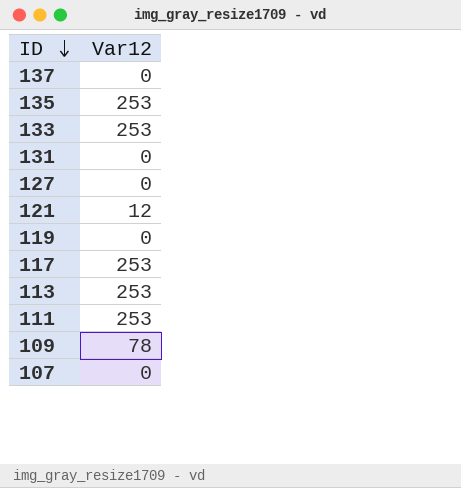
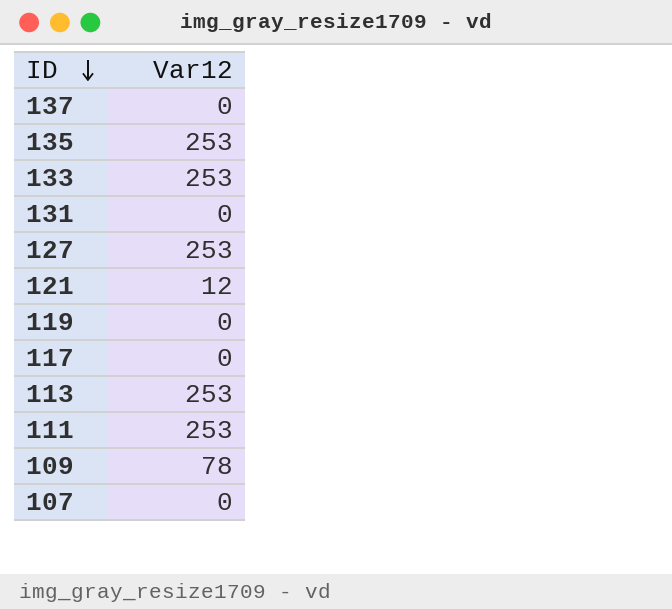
127 | Var12: 0 -> 253
117 | Var12: 253 -> 0

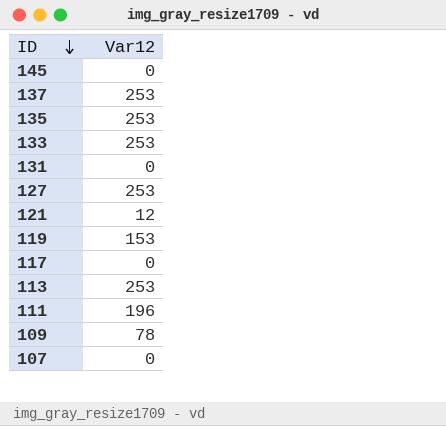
row 145: none -> 0
137 | Var12: 0 -> 253
119 | Var12: 0 -> 153
111 | Var12: 253 -> 196

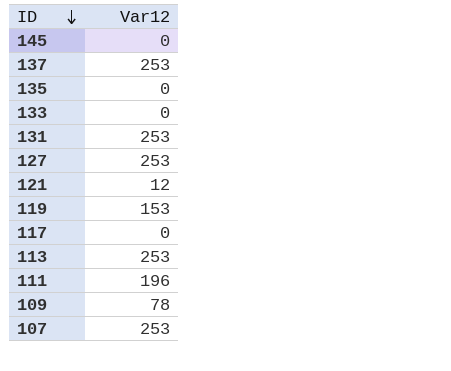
135 | Var12: 253 -> 0
133 | Var12: 253 -> 0
131 | Var12: 0 -> 253
107 | Var12: 0 -> 253

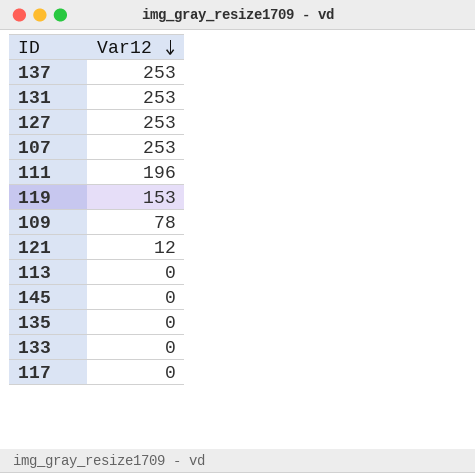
row order: ID descending -> Var12 descending
113 | Var12: 253 -> 0

